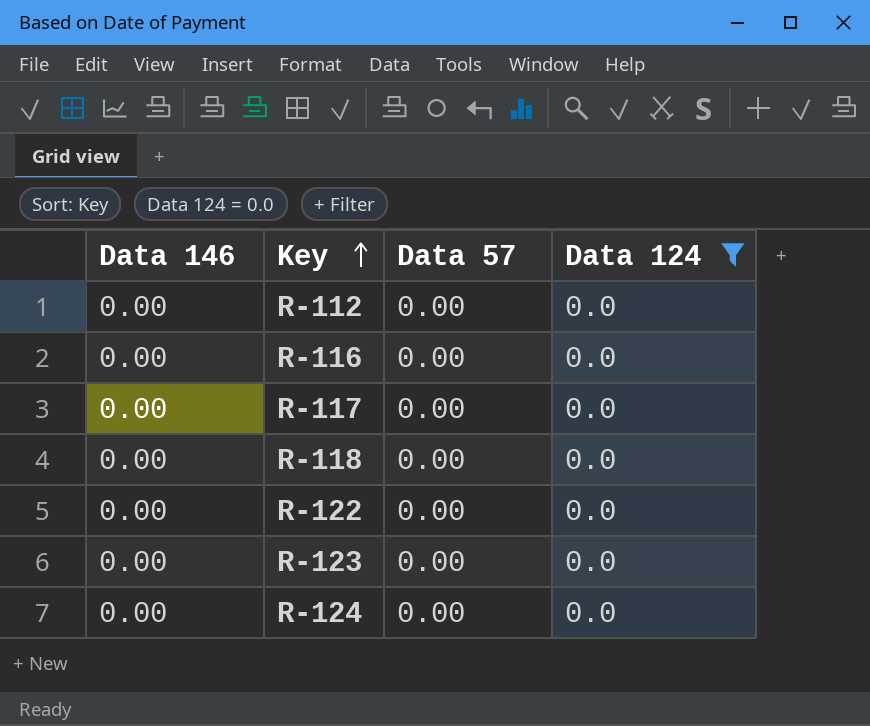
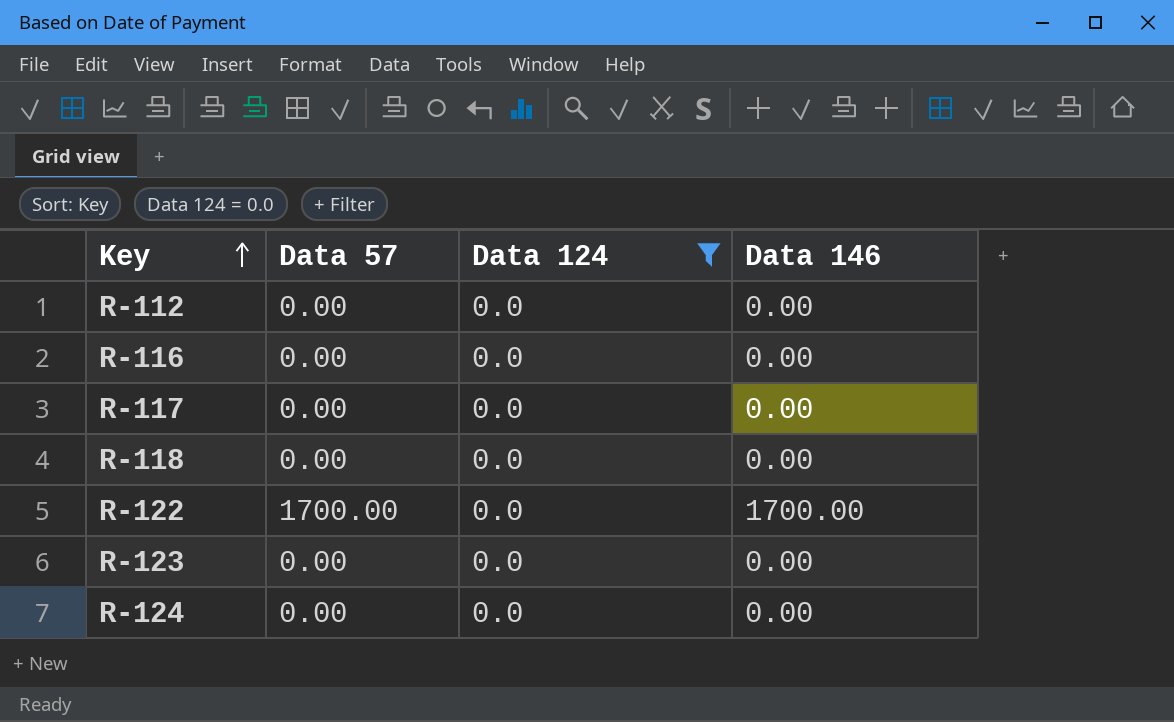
column Data 146 | position: 1 -> 4
R-122 | Data 57: 0.00 -> 1700.00
R-122 | Data 146: 0.00 -> 1700.00

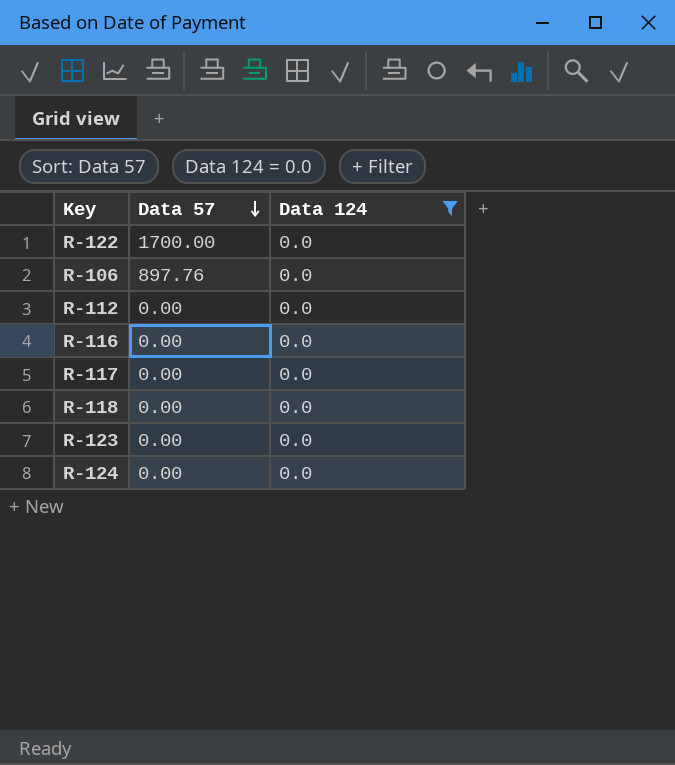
row order: Key ascending -> Data 57 descending
column Data 146 | position: 4 -> none
row R-106: none -> 897.76 | 0.0

